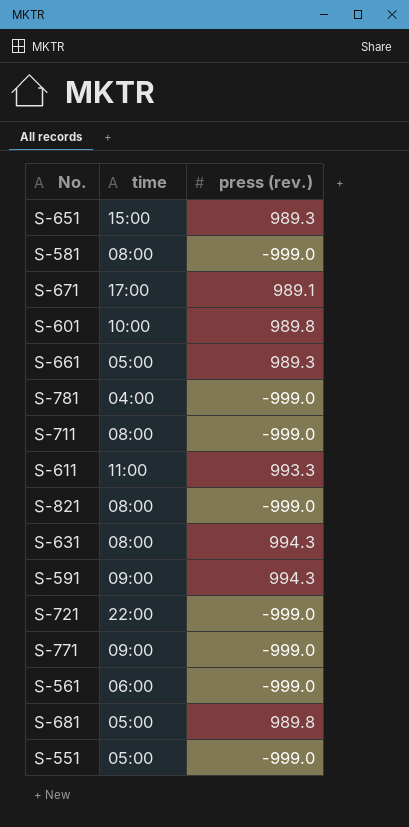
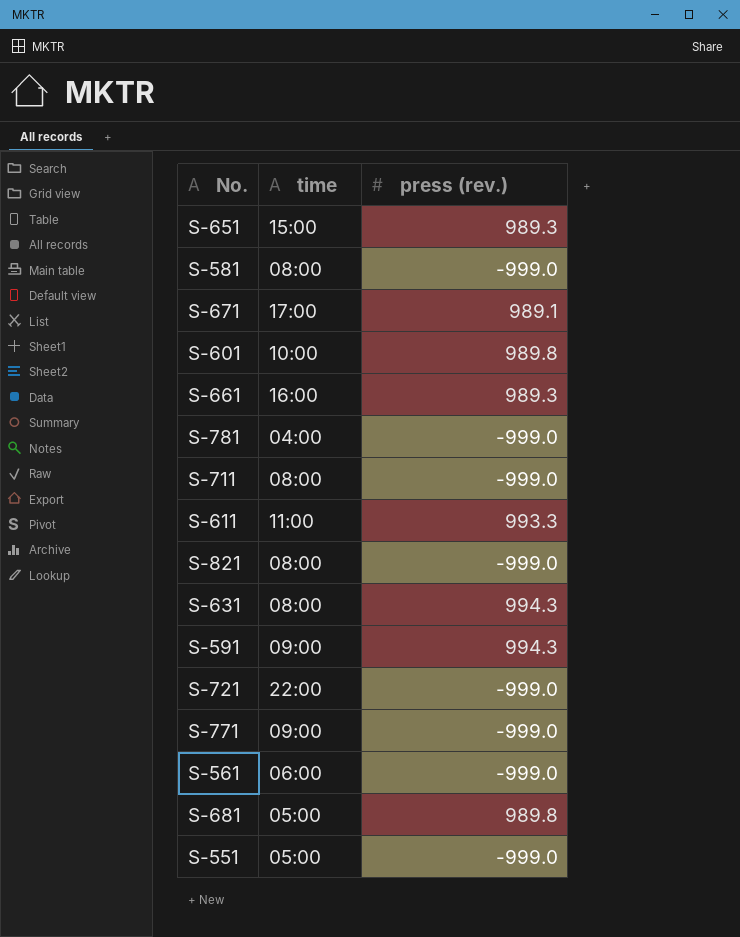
S-661 | time: 05:00 -> 16:00

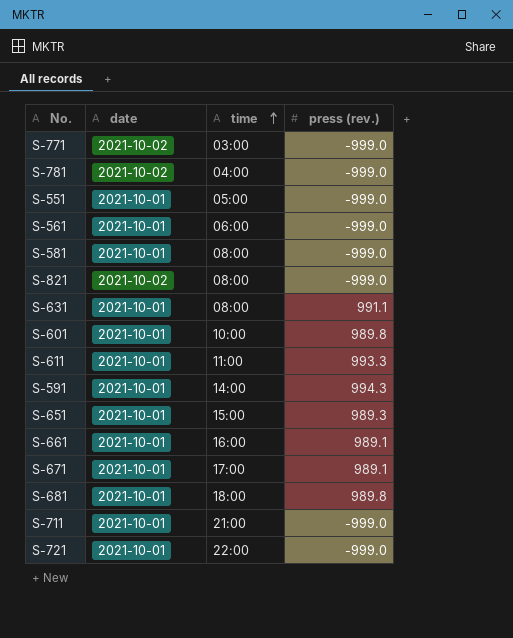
row order: none -> time ascending
column date | position: none -> 2
S-771 | time: 09:00 -> 03:00
S-631 | press (rev.): 994.3 -> 991.1
S-591 | time: 09:00 -> 14:00
S-661 | press (rev.): 989.3 -> 989.1
S-681 | time: 05:00 -> 18:00
S-711 | time: 08:00 -> 21:00

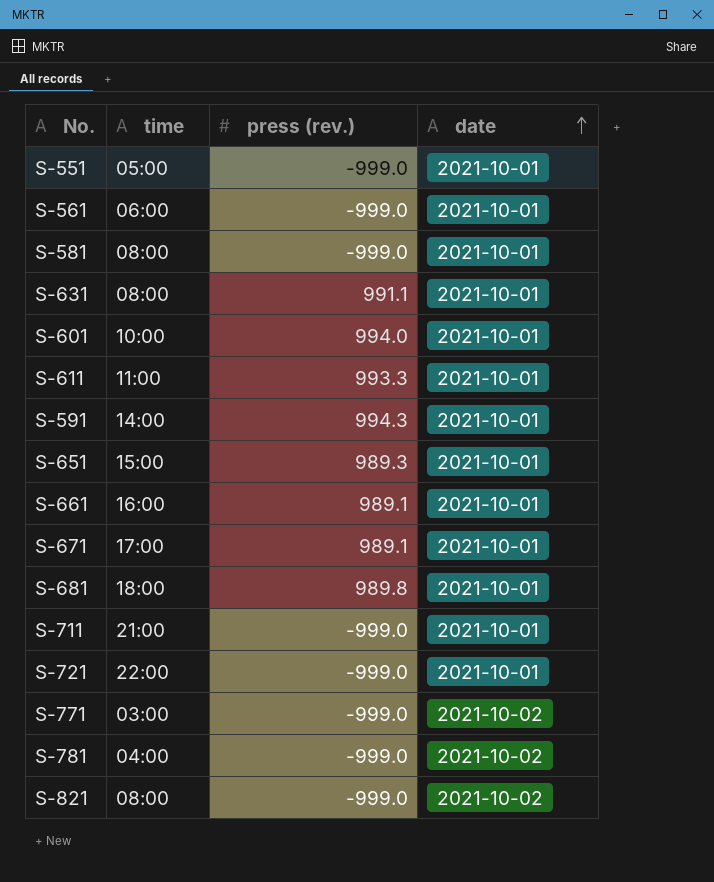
row order: time ascending -> date ascending
column date | position: 2 -> 4
S-601 | press (rev.): 989.8 -> 994.0

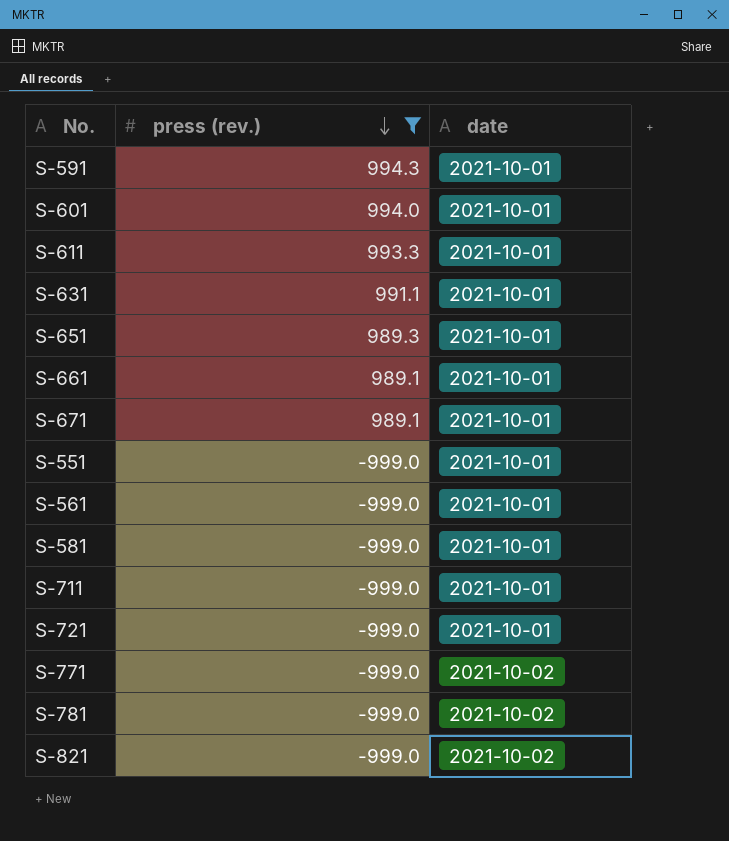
filter: none -> press (rev.) != 989.8
row order: date ascending -> press (rev.) descending
column time | position: 2 -> none

